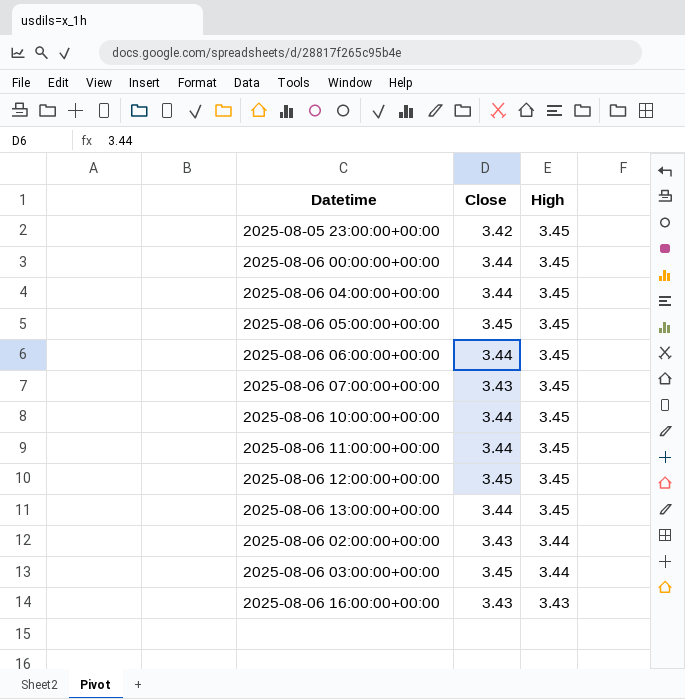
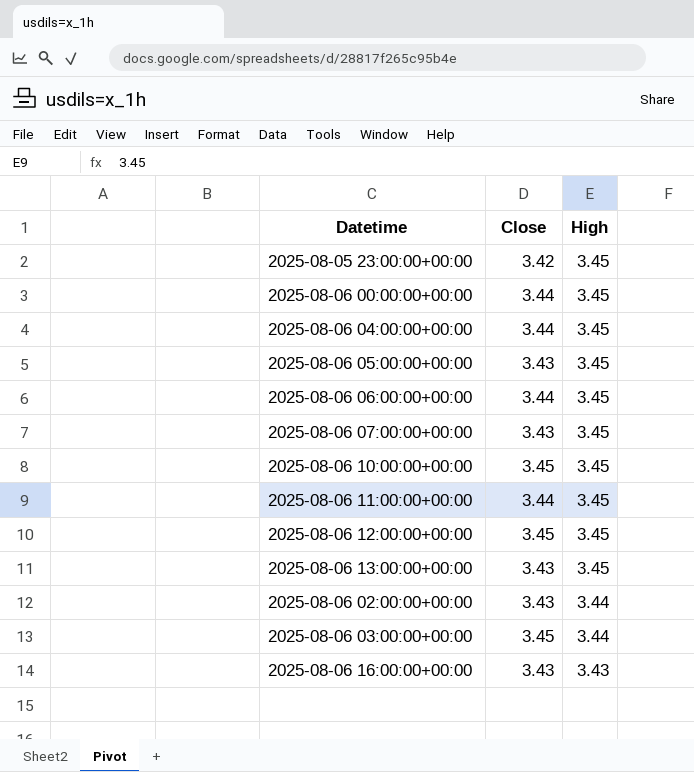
2025-08-06 05:00:00+00:00 | Close: 3.45 -> 3.43
2025-08-06 10:00:00+00:00 | Close: 3.44 -> 3.45
2025-08-06 13:00:00+00:00 | Close: 3.44 -> 3.43

